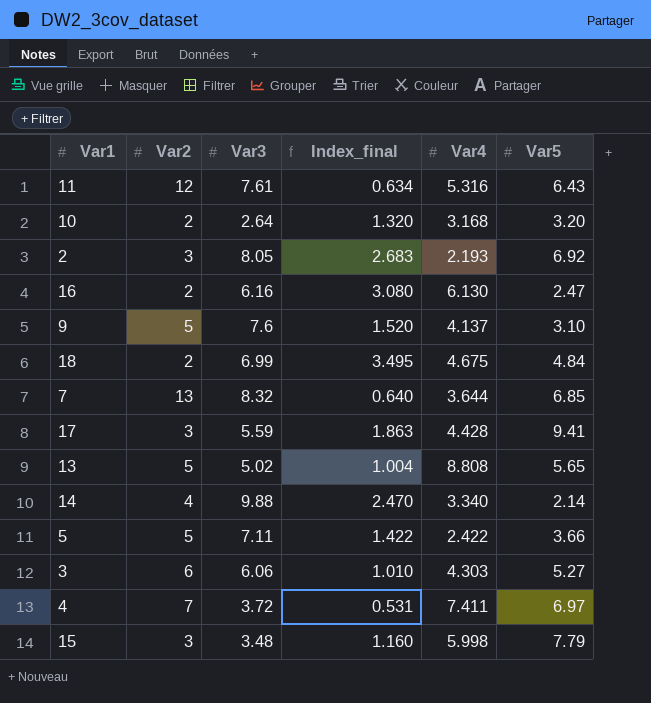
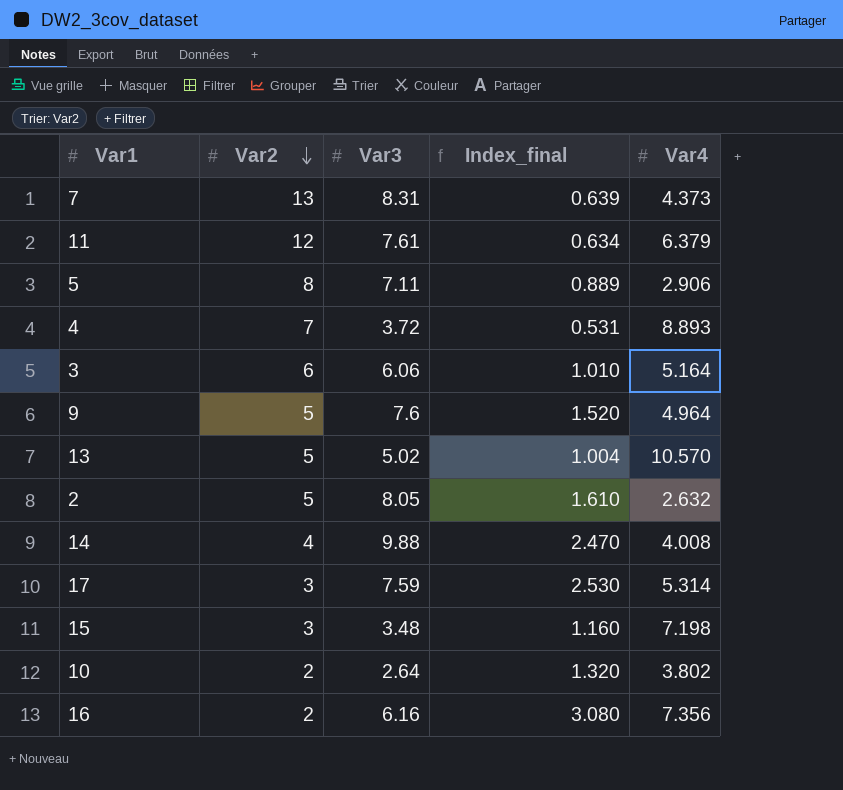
row order: none -> Var2 descending
column Var5 | position: 6 -> none
row 18: 2 | 6.99 | 3.495 | 4.675 | 4.84 -> none
7 | Var3: 8.32 -> 8.31
7 | Index_final: 0.640 -> 0.639
7 | Var4: 3.644 -> 4.373
11 | Var4: 5.316 -> 6.379
5 | Var2: 5 -> 8
5 | Index_final: 1.422 -> 0.889
5 | Var4: 2.422 -> 2.906
4 | Var4: 7.411 -> 8.893
3 | Var4: 4.303 -> 5.164
9 | Var4: 4.137 -> 4.964
13 | Var4: 8.808 -> 10.570
2 | Var2: 3 -> 5
2 | Index_final: 2.683 -> 1.610
2 | Var4: 2.193 -> 2.632
14 | Var4: 3.340 -> 4.008
17 | Var3: 5.59 -> 7.59
17 | Index_final: 1.863 -> 2.530
17 | Var4: 4.428 -> 5.314
15 | Var4: 5.998 -> 7.198
10 | Var4: 3.168 -> 3.802
16 | Var4: 6.130 -> 7.356

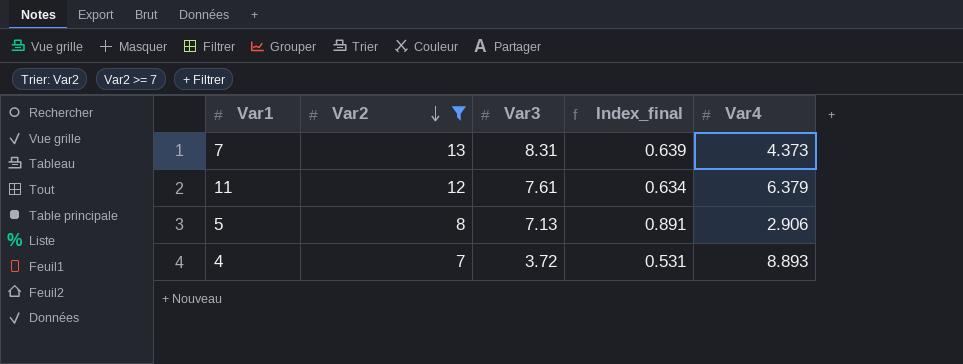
filter: none -> Var2 >= 7
5 | Var3: 7.11 -> 7.13
5 | Index_final: 0.889 -> 0.891

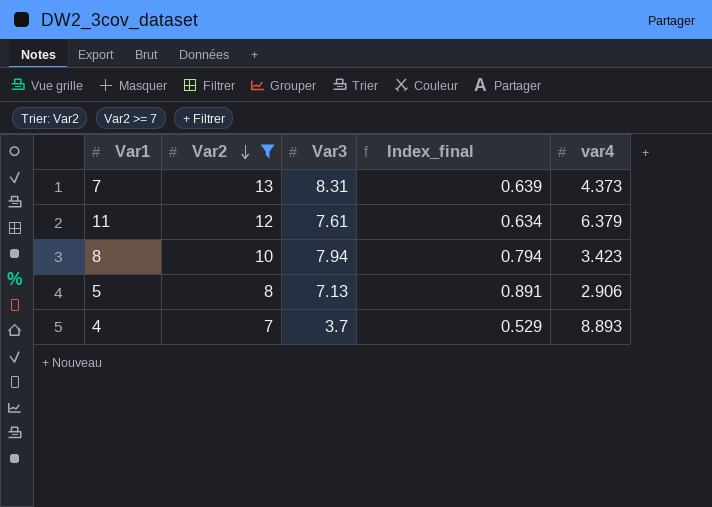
column name: Var4 -> var4
row 8: none -> 10 | 7.94 | 0.794 | 3.423
4 | Var3: 3.72 -> 3.7
4 | Index_final: 0.531 -> 0.529

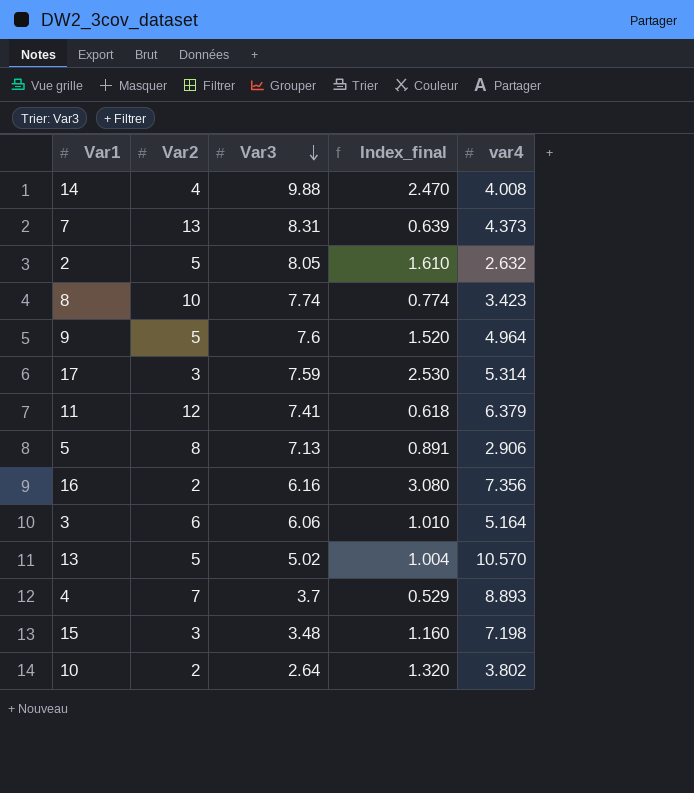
filter: Var2 >= 7 -> none
row order: Var2 descending -> Var3 descending
8 | Var3: 7.94 -> 7.74
8 | Index_final: 0.794 -> 0.774
11 | Var3: 7.61 -> 7.41
11 | Index_final: 0.634 -> 0.618

